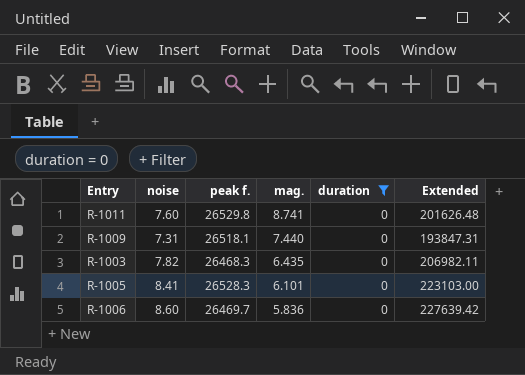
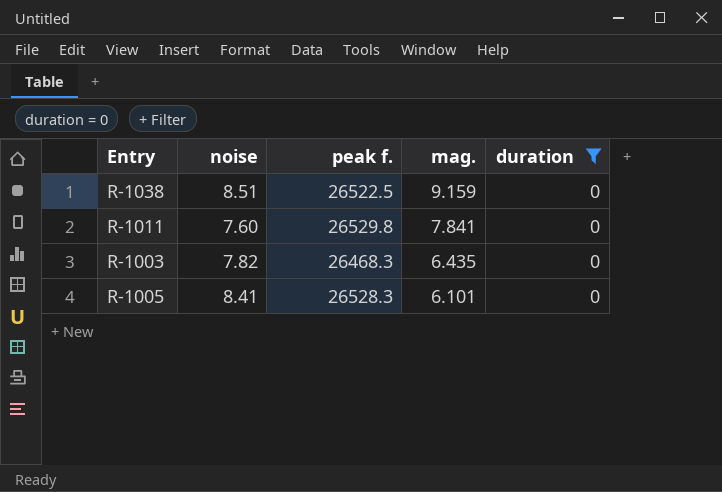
column Extended | formula: [noise] * [peak f.] -> none
row R-1009: 7.31 | 26518.1 | 7.440 | 0 | 193847.31 -> none
row R-1006: 8.60 | 26469.7 | 5.836 | 0 | 227639.42 -> none
row R-1038: none -> 8.51 | 26522.5 | 9.159 | 0
R-1011 | mag.: 8.741 -> 7.841

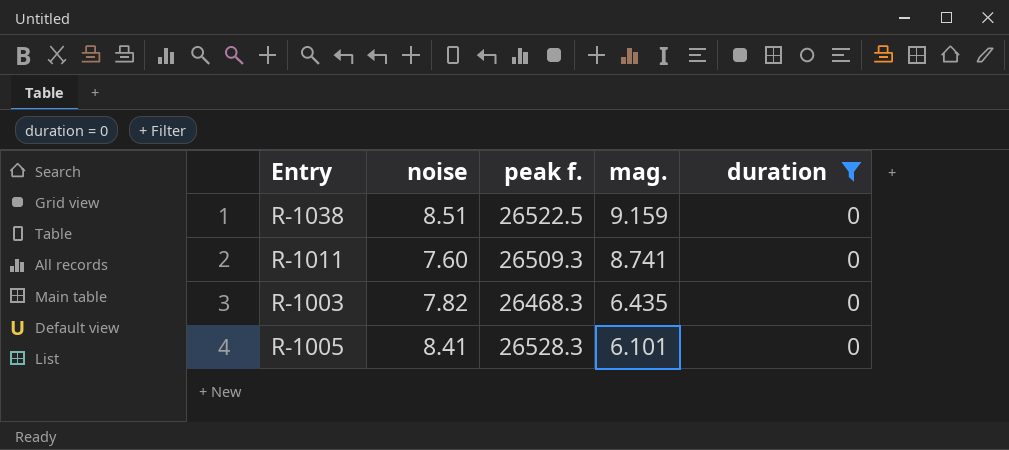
R-1011 | peak f.: 26529.8 -> 26509.3
R-1011 | mag.: 7.841 -> 8.741

